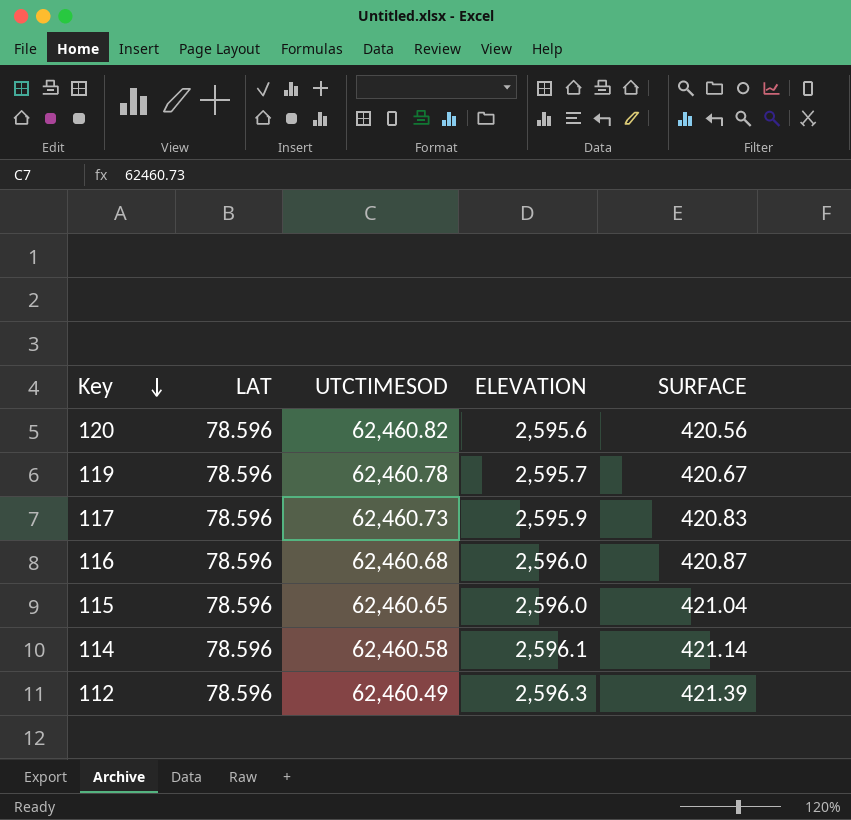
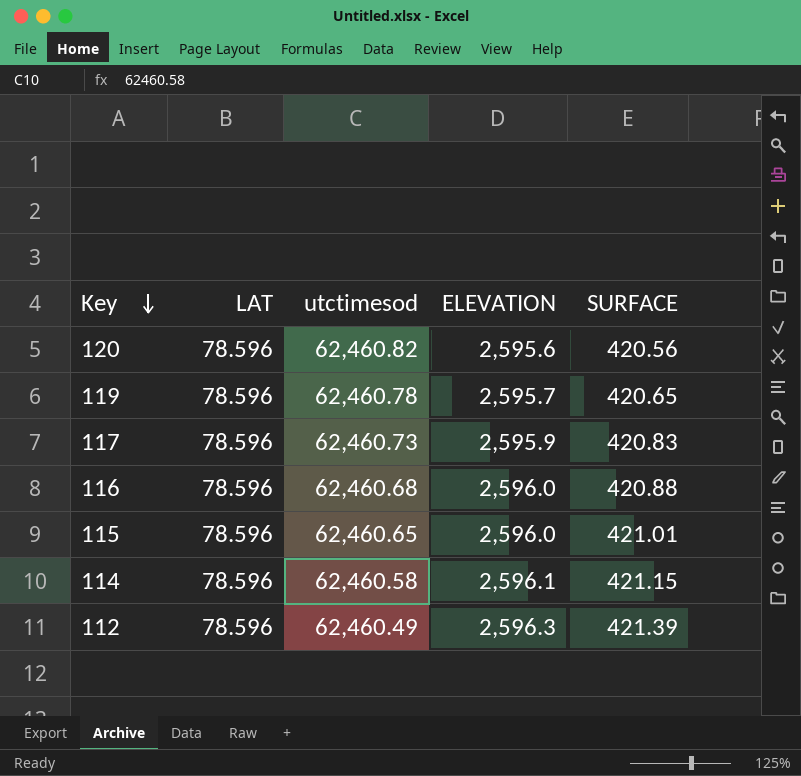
column name: UTCTIMESOD -> utctimesod
119 | SURFACE: 420.67 -> 420.65
116 | SURFACE: 420.87 -> 420.88
115 | SURFACE: 421.04 -> 421.01
114 | SURFACE: 421.14 -> 421.15

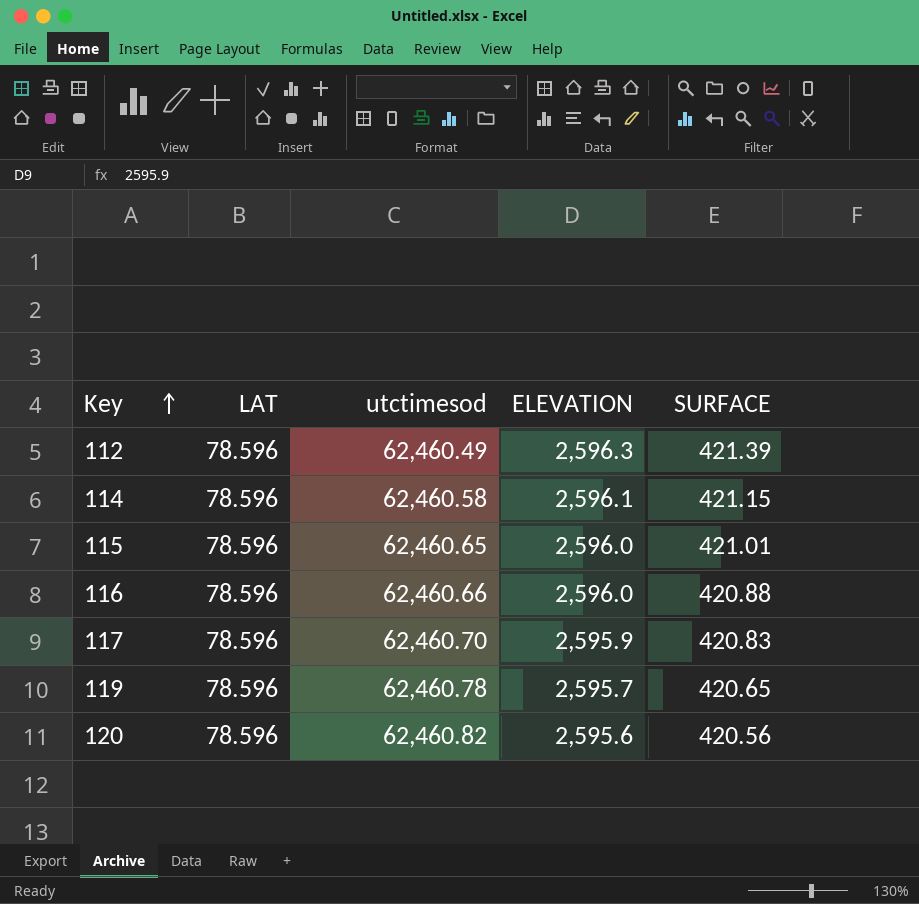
row order: Key descending -> Key ascending
116 | utctimesod: 62,460.68 -> 62,460.66
117 | utctimesod: 62,460.73 -> 62,460.70

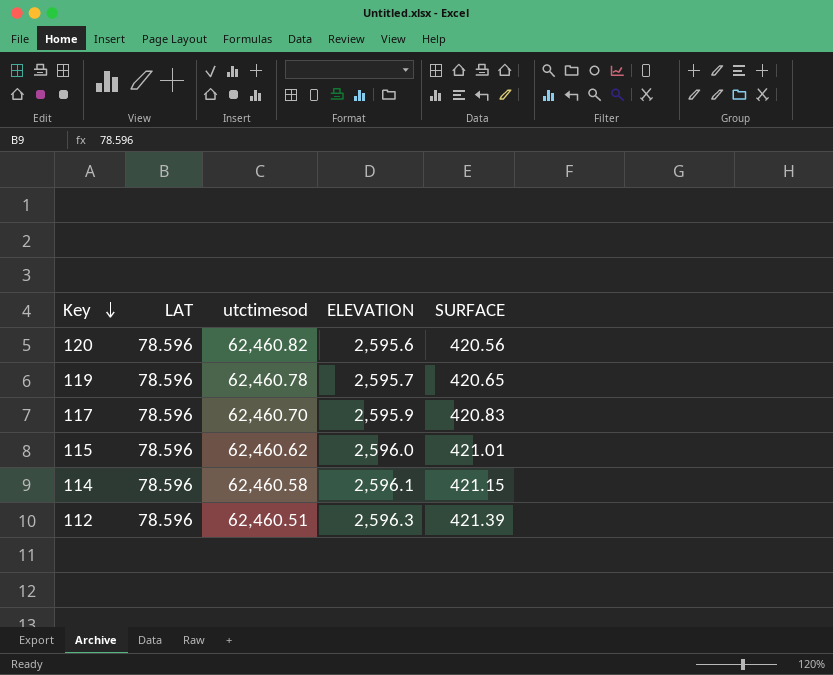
row order: Key ascending -> Key descending
row 116: 78.596 | 62,460.66 | 2,596.0 | 420.88 -> none
115 | utctimesod: 62,460.65 -> 62,460.62
112 | utctimesod: 62,460.49 -> 62,460.51

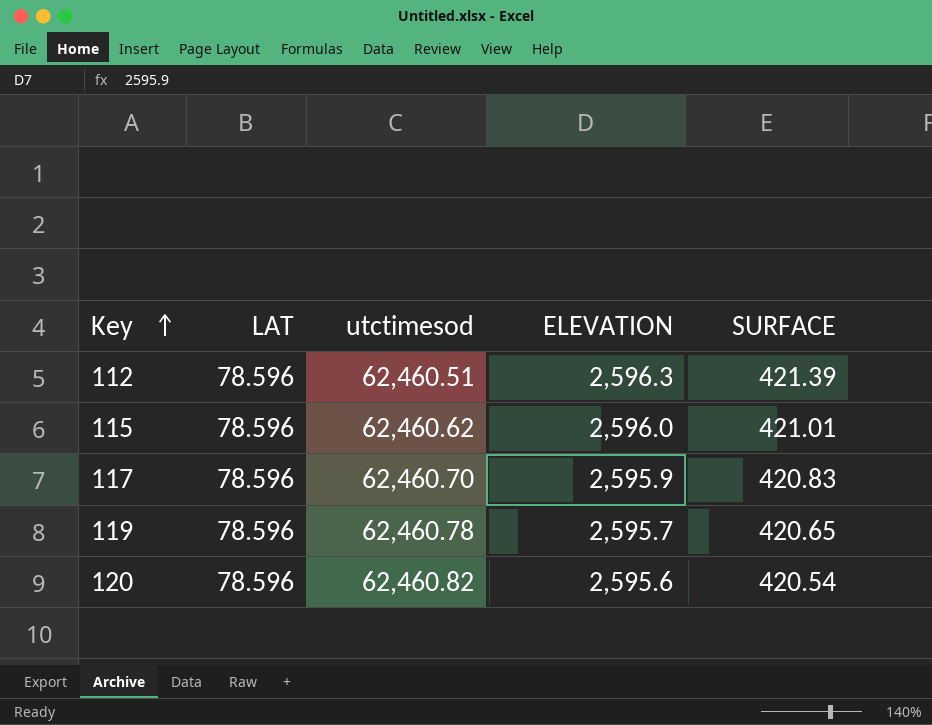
row order: Key descending -> Key ascending
row 114: 78.596 | 62,460.58 | 2,596.1 | 421.15 -> none
120 | SURFACE: 420.56 -> 420.54

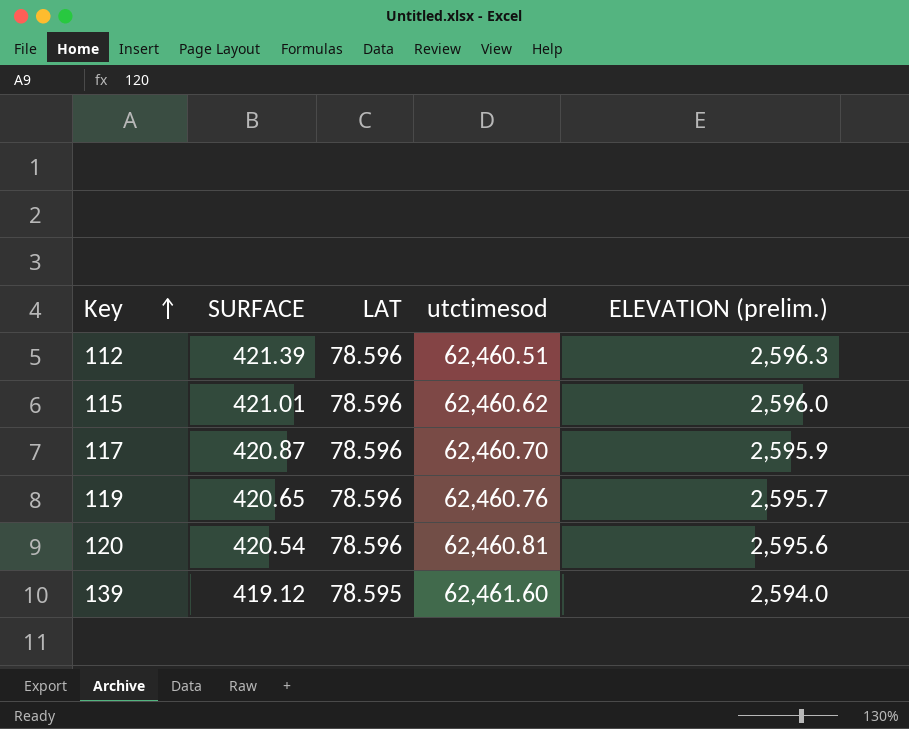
column SURFACE | position: 5 -> 2
column name: ELEVATION -> ELEVATION (prelim.)
117 | SURFACE: 420.83 -> 420.87
119 | utctimesod: 62,460.78 -> 62,460.76
120 | utctimesod: 62,460.82 -> 62,460.81
row 139: none -> 419.12 | 78.595 | 62,461.60 | 2,594.0

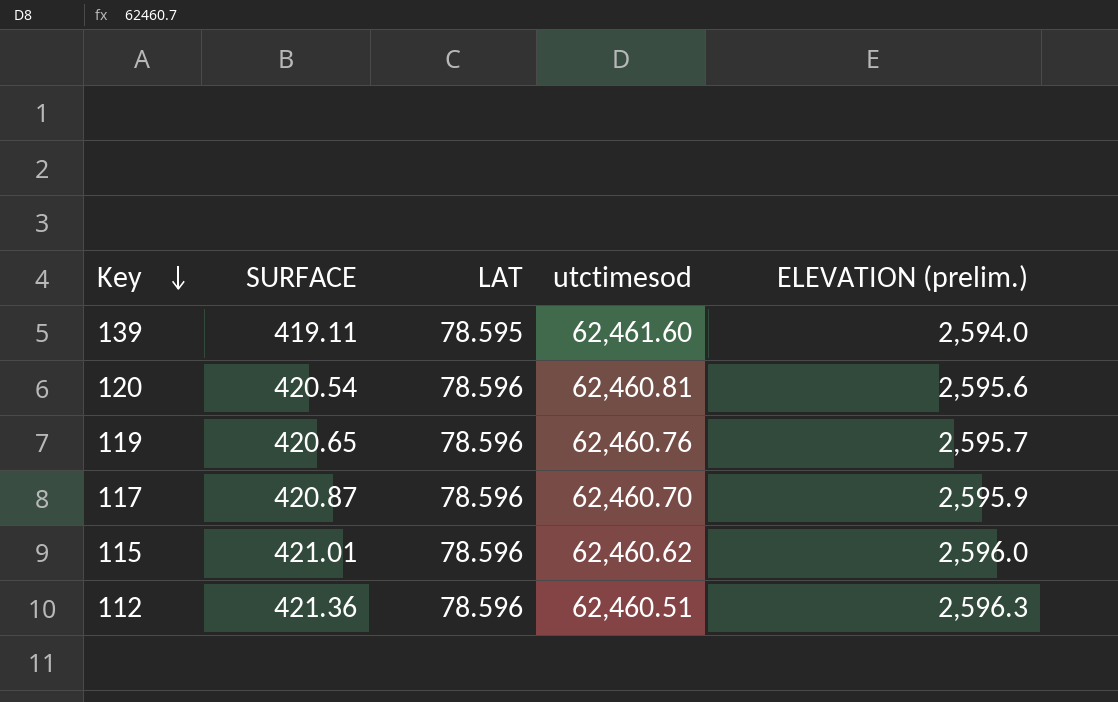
row order: Key ascending -> Key descending
139 | SURFACE: 419.12 -> 419.11
112 | SURFACE: 421.39 -> 421.36

